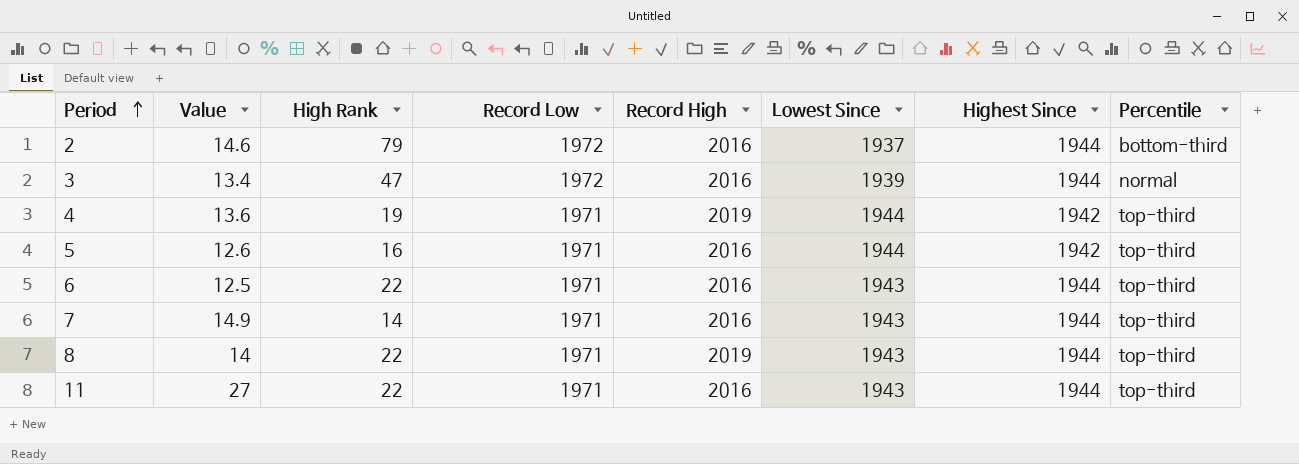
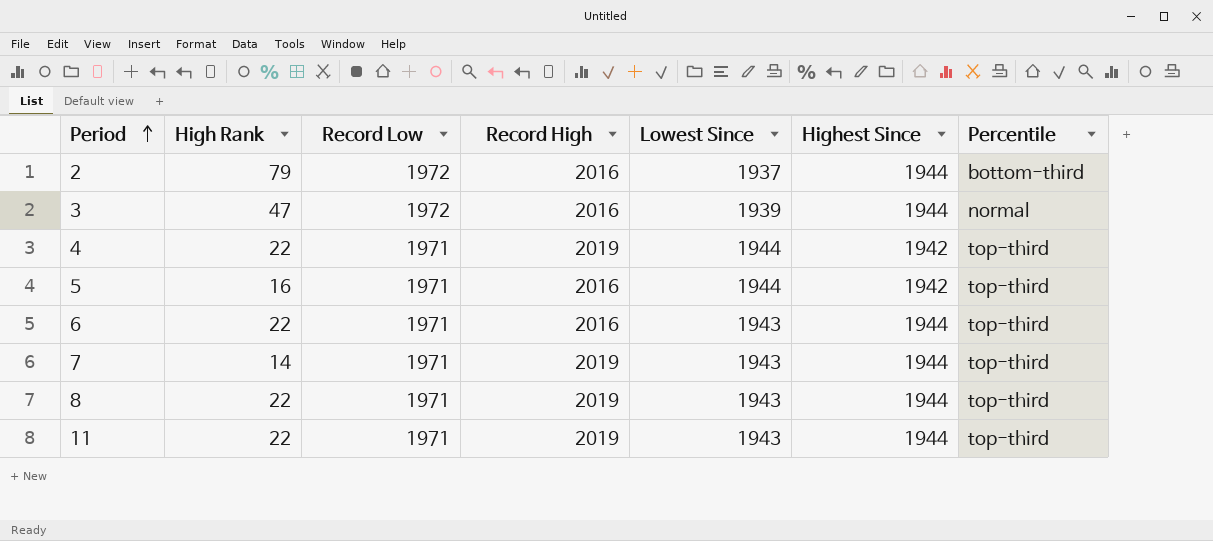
column Value | position: 2 -> none
4 | High Rank: 19 -> 22
7 | Record High: 2016 -> 2019
11 | Record High: 2016 -> 2019

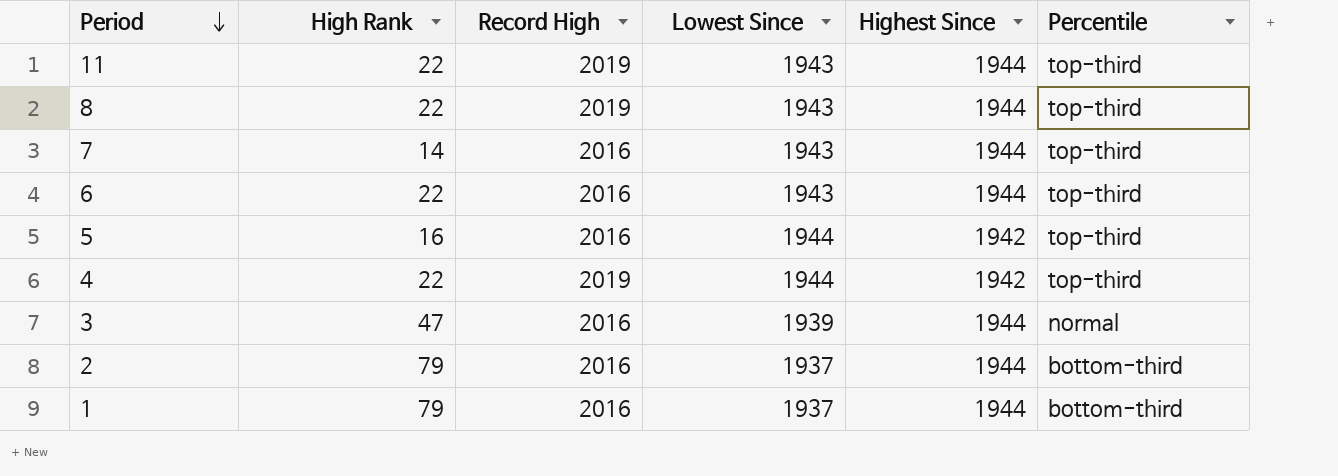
row order: Period ascending -> Period descending
column Record Low | position: 3 -> none
7 | Record High: 2019 -> 2016
row 1: none -> 79 | 2016 | 1937 | 1944 | bottom-third

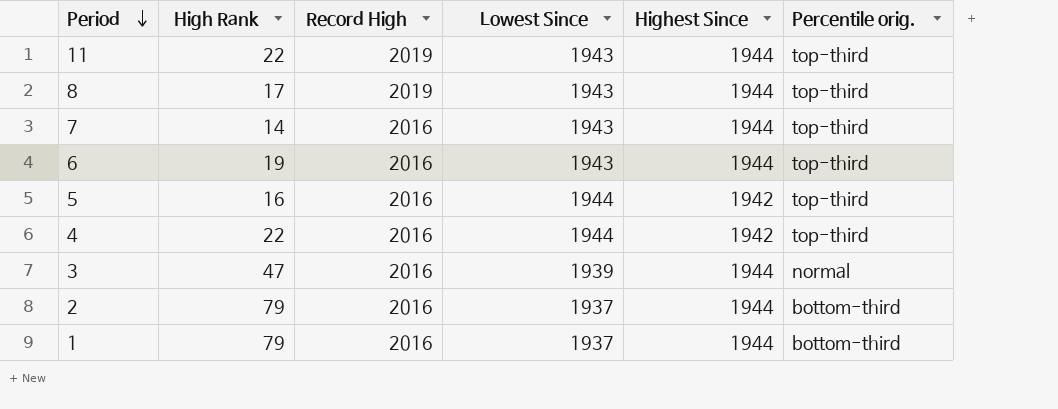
column name: Percentile -> Percentile orig.
8 | High Rank: 22 -> 17
6 | High Rank: 22 -> 19
4 | Record High: 2019 -> 2016

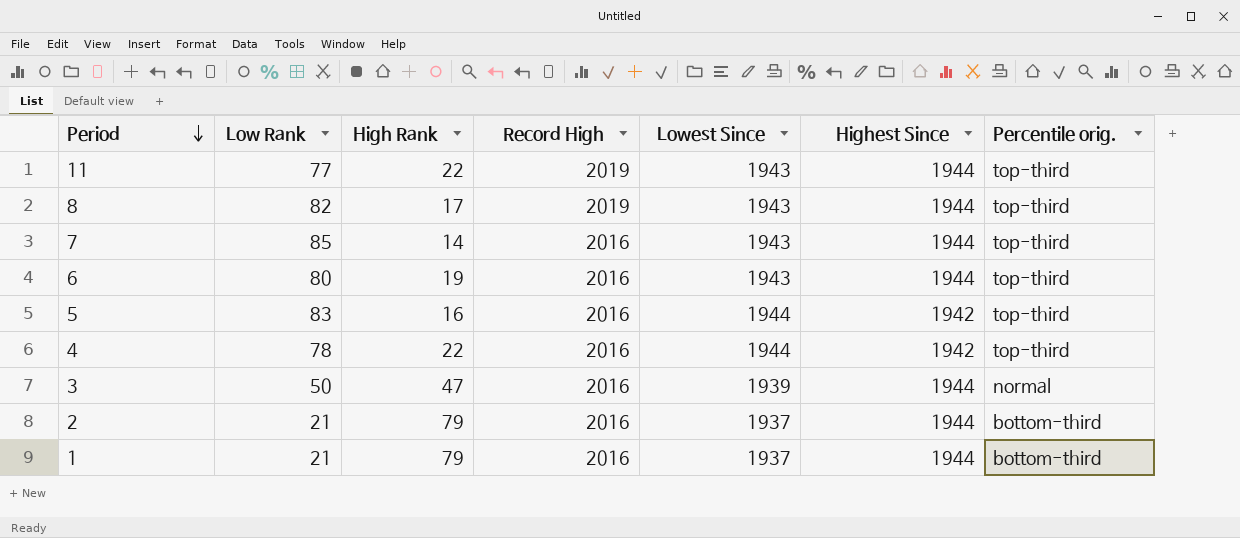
column Low Rank | position: none -> 2

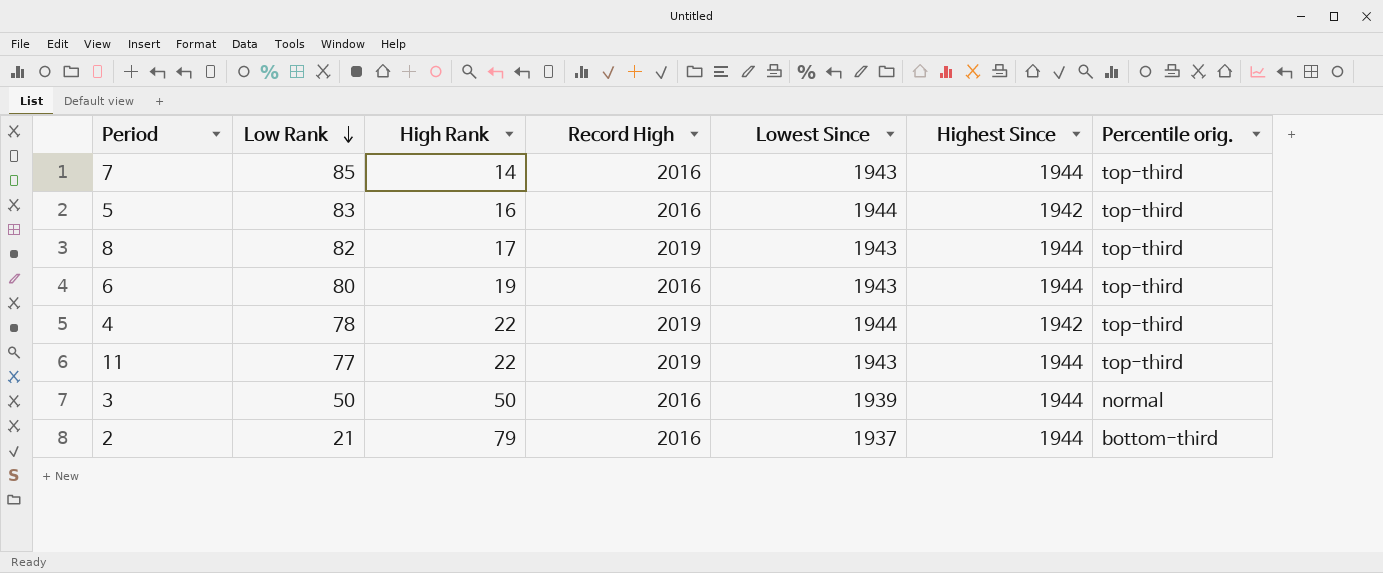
row order: Period descending -> Low Rank descending
row 1: 21 | 79 | 2016 | 1937 | 1944 | bottom-third -> none
4 | Record High: 2016 -> 2019
3 | High Rank: 47 -> 50

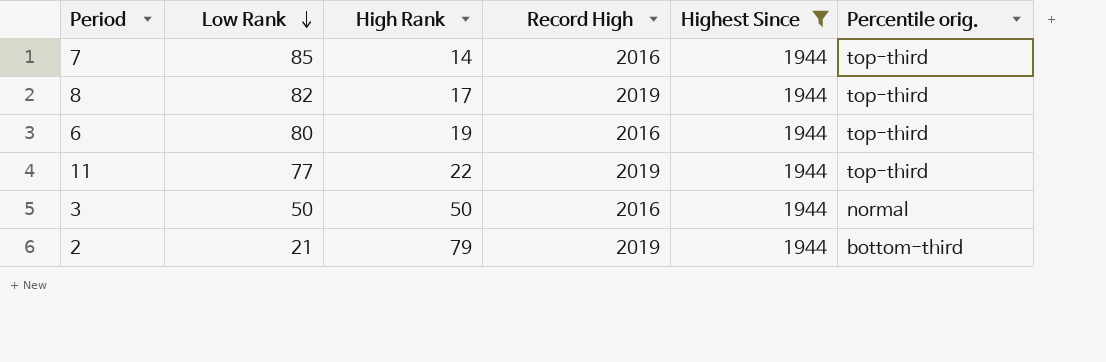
filter: none -> Highest Since = 1944
column Lowest Since | position: 5 -> none
2 | Record High: 2016 -> 2019

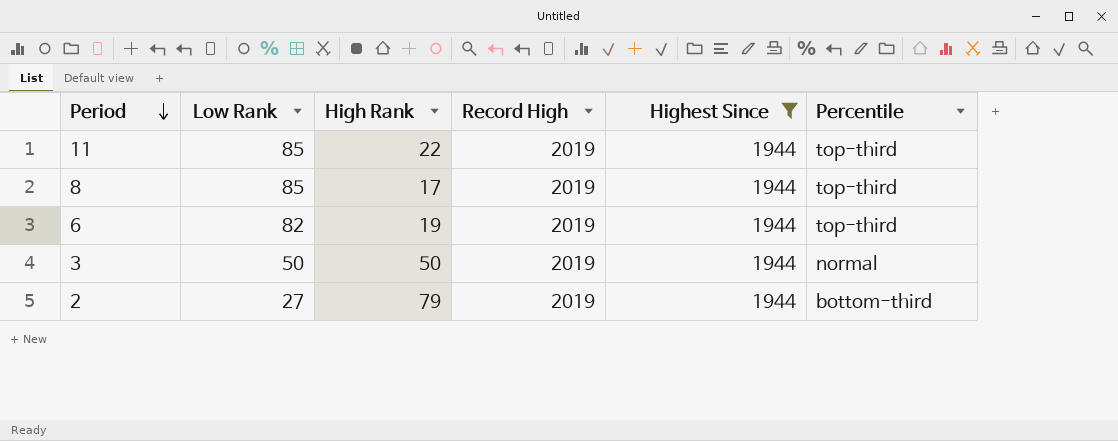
row order: Low Rank descending -> Period descending
column name: Percentile orig. -> Percentile
row 7: 85 | 14 | 2016 | 1944 | top-third -> none
11 | Low Rank: 77 -> 85
8 | Low Rank: 82 -> 85
6 | Low Rank: 80 -> 82
6 | Record High: 2016 -> 2019
3 | Record High: 2016 -> 2019
2 | Low Rank: 21 -> 27

